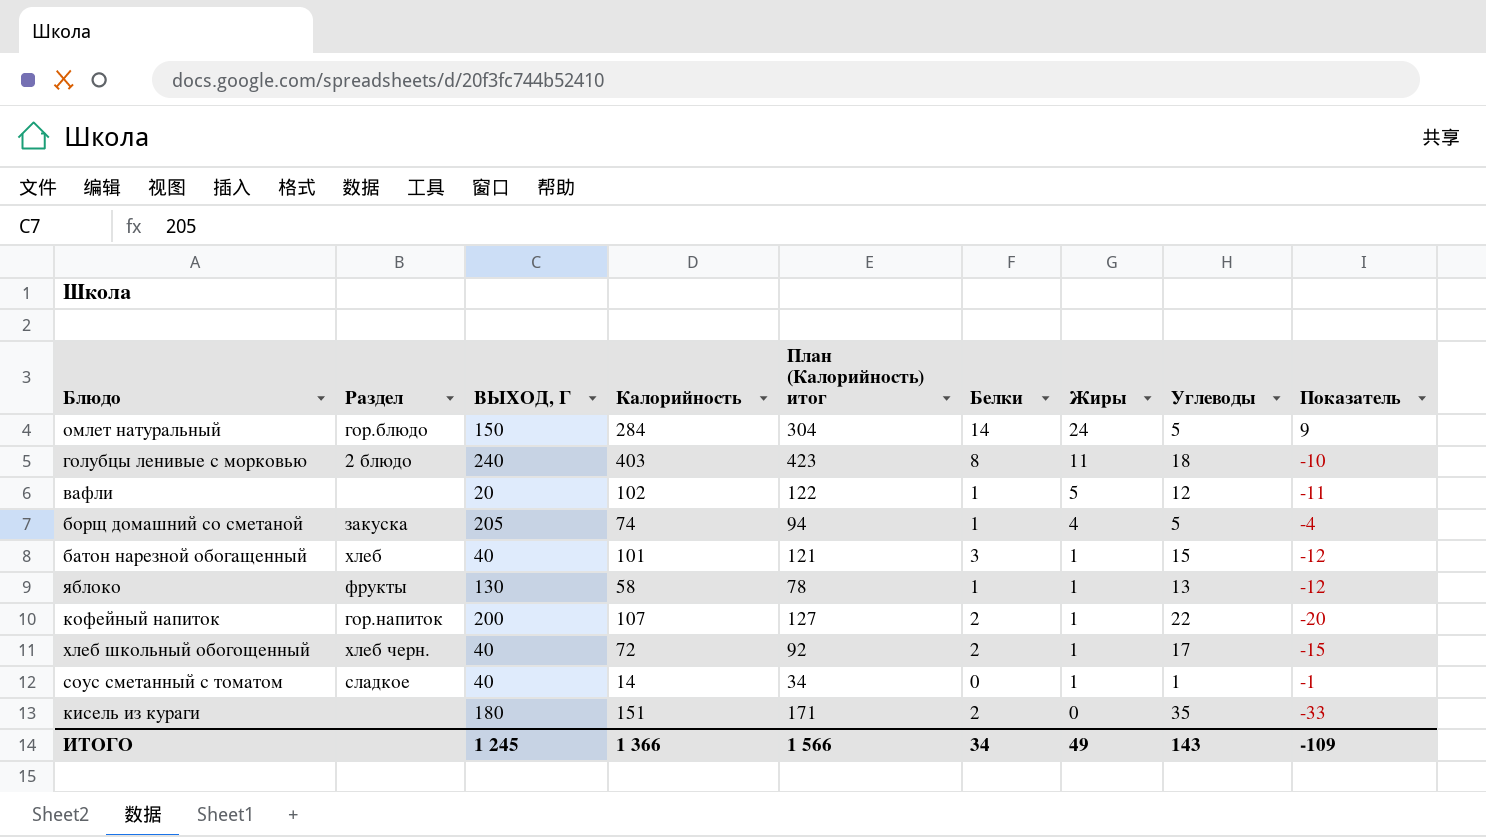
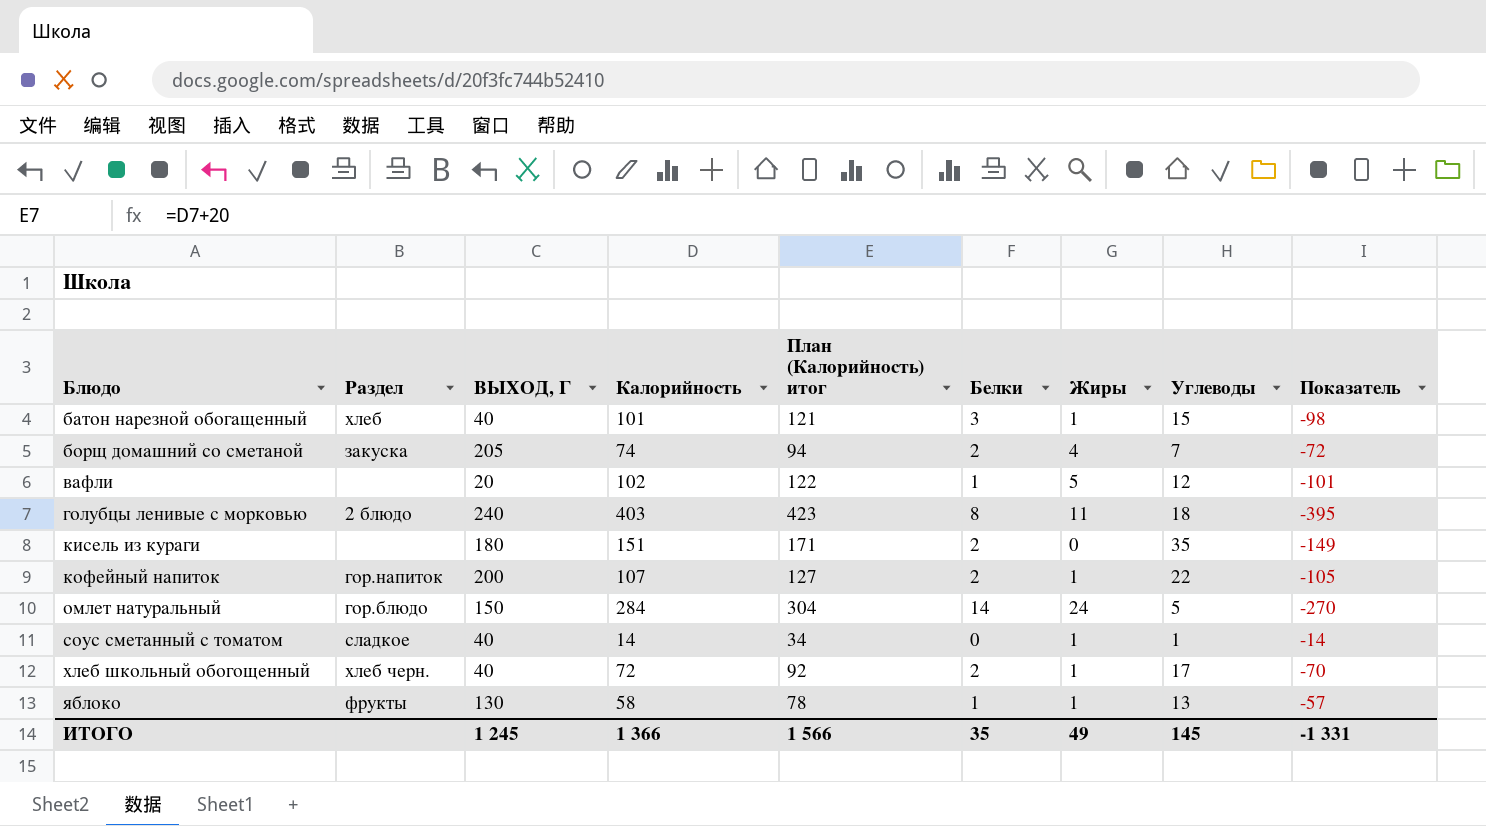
row order: Жиры descending -> Блюдо ascending
column Показатель | formula: [Белки] - [Углеводы] -> [Белки] - [Калорийность]
борщ домашний со сметаной | Белки: 1 -> 2
борщ домашний со сметаной | Углеводы: 5 -> 7
ИТОГО | Белки: 34 -> 35
ИТОГО | Углеводы: 143 -> 145
ИТОГО | Показатель: -109 -> -1 331

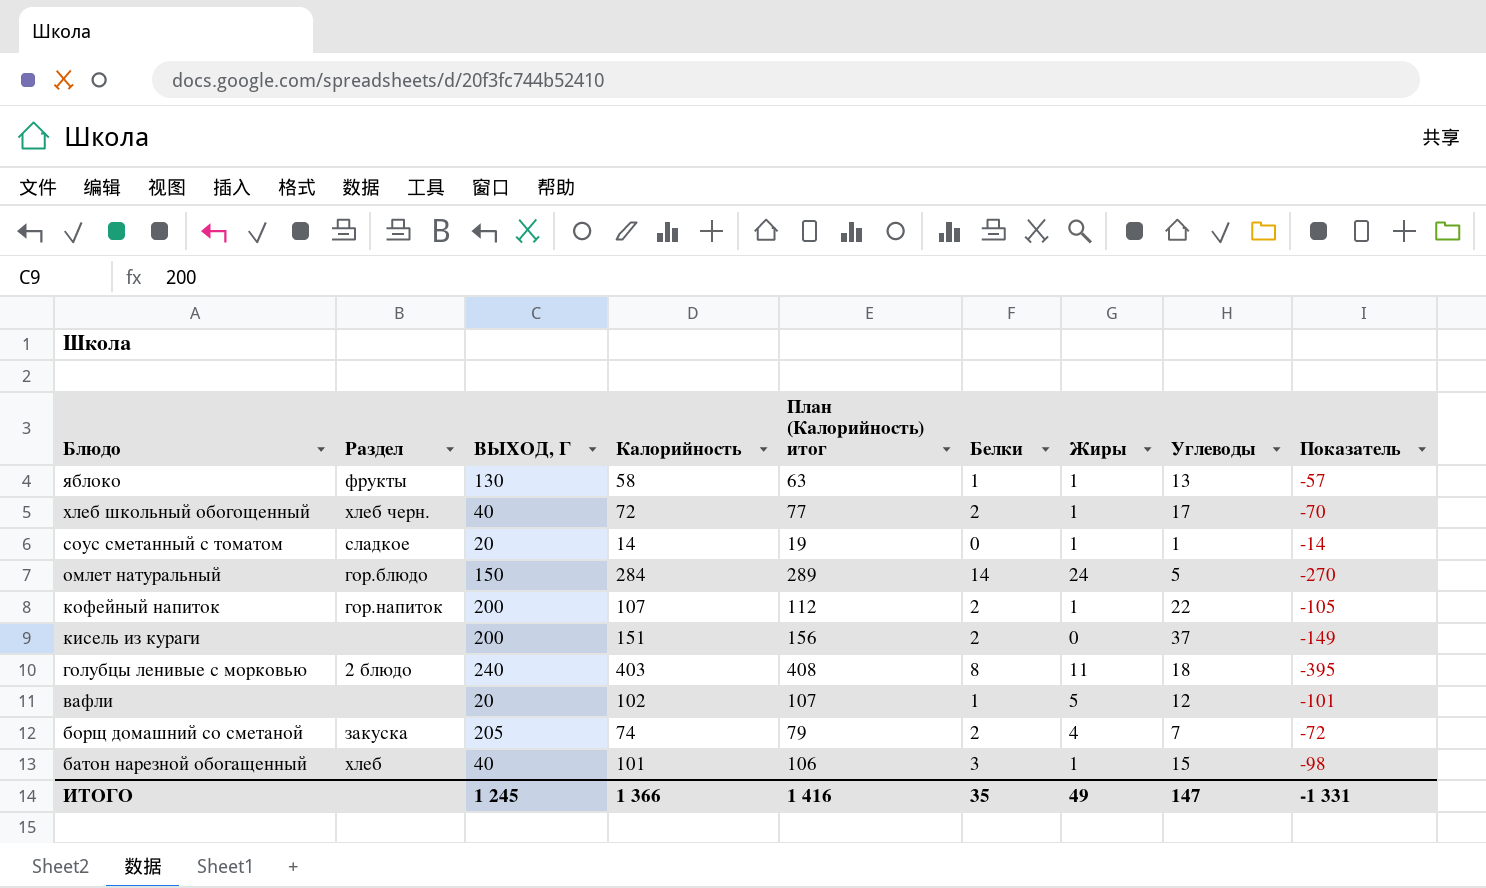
row order: Блюдо ascending -> Блюдо descending
column План (Калорийность) итог | formula: [Калорийность] + 20 -> [Калорийность] + 5
соус сметанный с томатом | ВЫХОД, Г: 40 -> 20
кисель из кураги | ВЫХОД, Г: 180 -> 200
кисель из кураги | Углеводы: 35 -> 37
ИТОГО | План (Калорийность) итог: 1 566 -> 1 416
ИТОГО | Углеводы: 145 -> 147

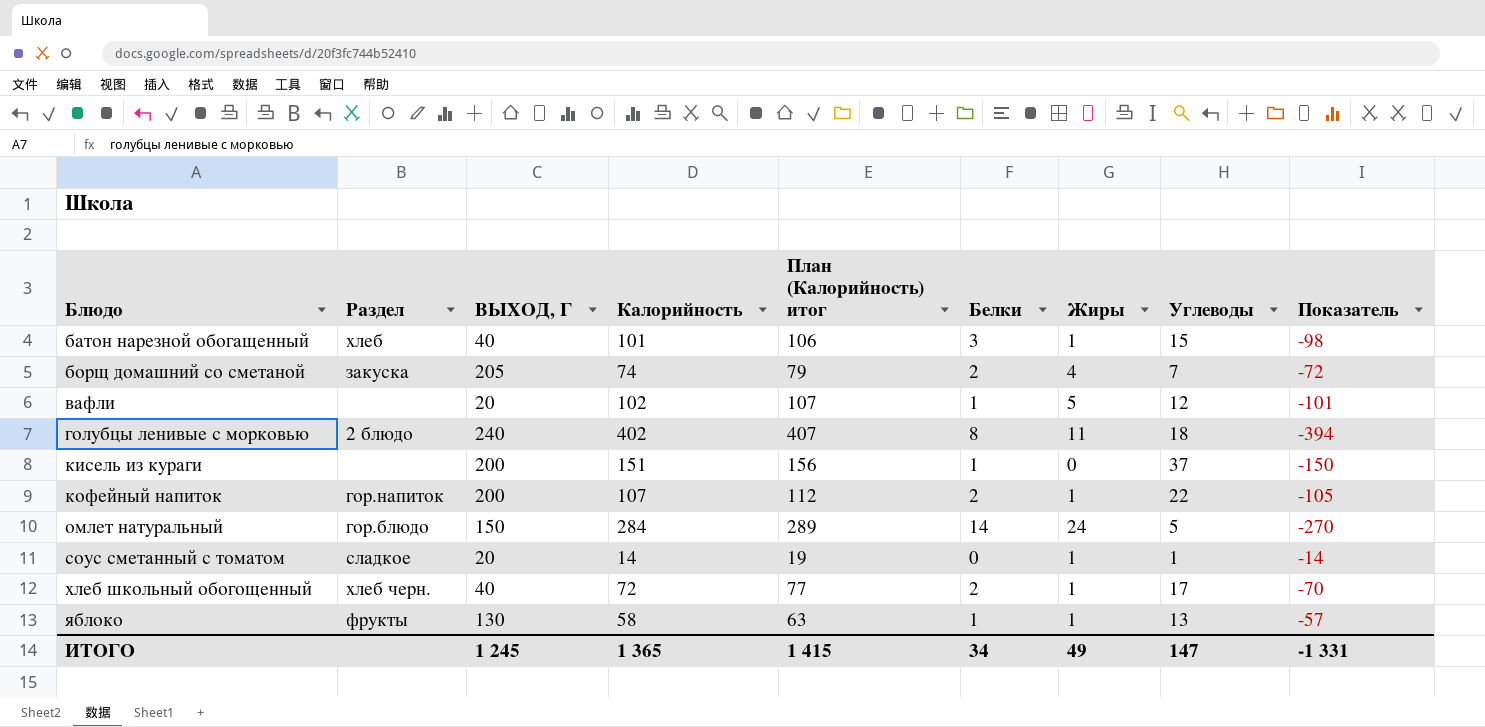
row order: Блюдо descending -> Блюдо ascending
голубцы ленивые с морковью | Калорийность: 403 -> 402
голубцы ленивые с морковью | План (Калорийность) итог: 408 -> 407
голубцы ленивые с морковью | Показатель: -395 -> -394
кисель из кураги | Белки: 2 -> 1
кисель из кураги | Показатель: -149 -> -150
ИТОГО | Калорийность: 1 366 -> 1 365
ИТОГО | План (Калорийность) итог: 1 416 -> 1 415
ИТОГО | Белки: 35 -> 34

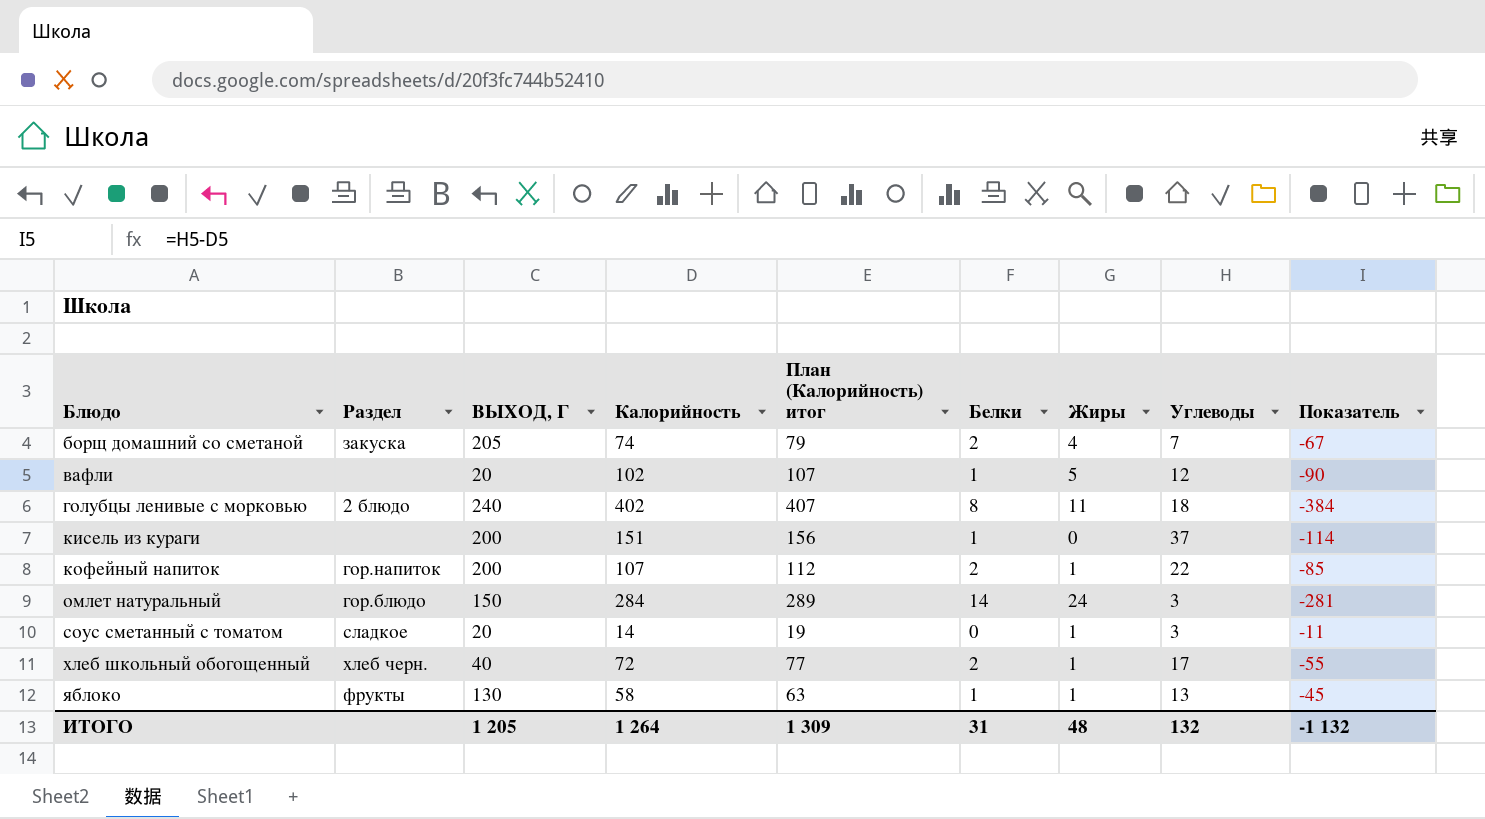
column Показатель | formula: [Белки] - [Калорийность] -> [Углеводы] - [Калорийность]
row батон нарезной обогащенный: хлеб | 40 | 101 | 106 | 3 | 1 | 15 | -98 -> none
омлет натуральный | Углеводы: 5 -> 3
соус сметанный с томатом | Углеводы: 1 -> 3
ИТОГО | ВЫХОД, Г: 1 245 -> 1 205
ИТОГО | Калорийность: 1 365 -> 1 264
ИТОГО | План (Калорийность) итог: 1 415 -> 1 309
ИТОГО | Белки: 34 -> 31
ИТОГО | Жиры: 49 -> 48
ИТОГО | Углеводы: 147 -> 132
ИТОГО | Показатель: -1 331 -> -1 132

